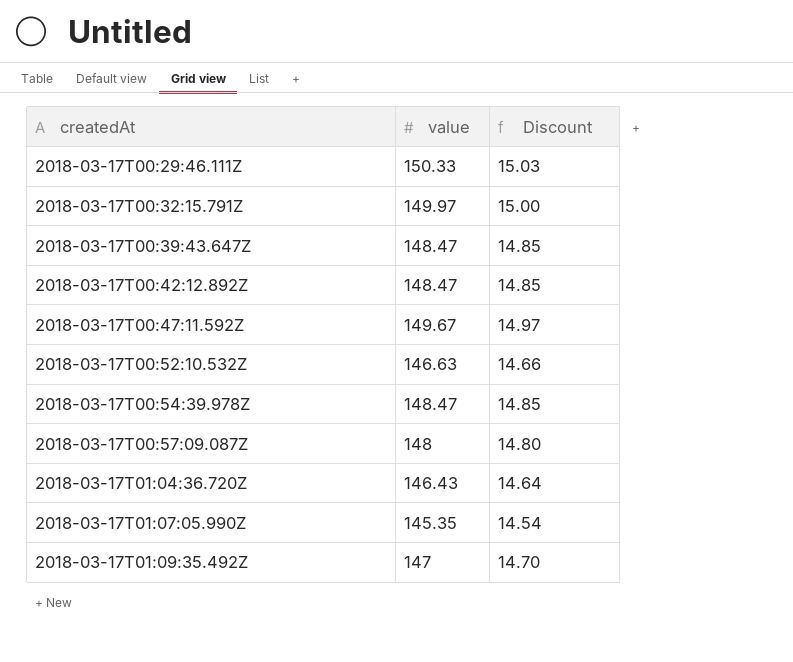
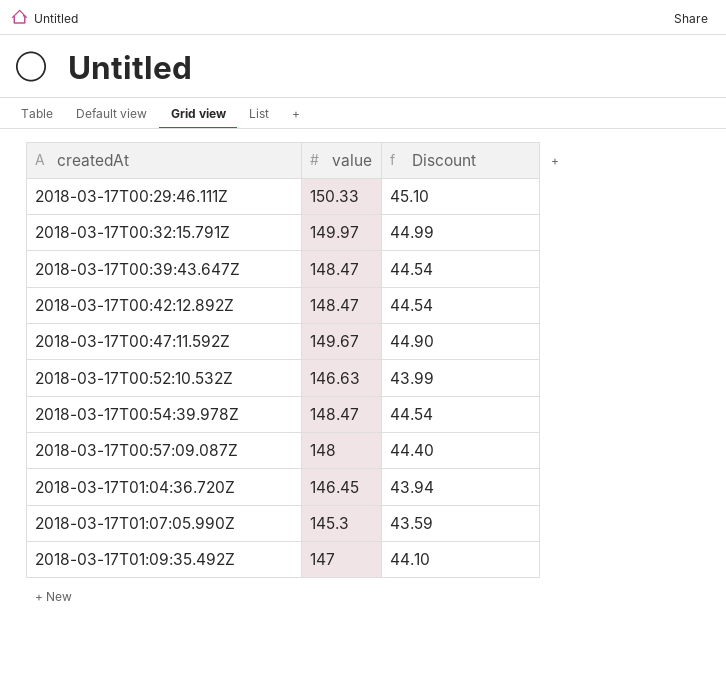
column Discount | formula: [value] * 0.1 -> [value] * 0.3
2018-03-17T01:04:36.720Z | value: 146.43 -> 146.45
2018-03-17T01:07:05.990Z | value: 145.35 -> 145.3

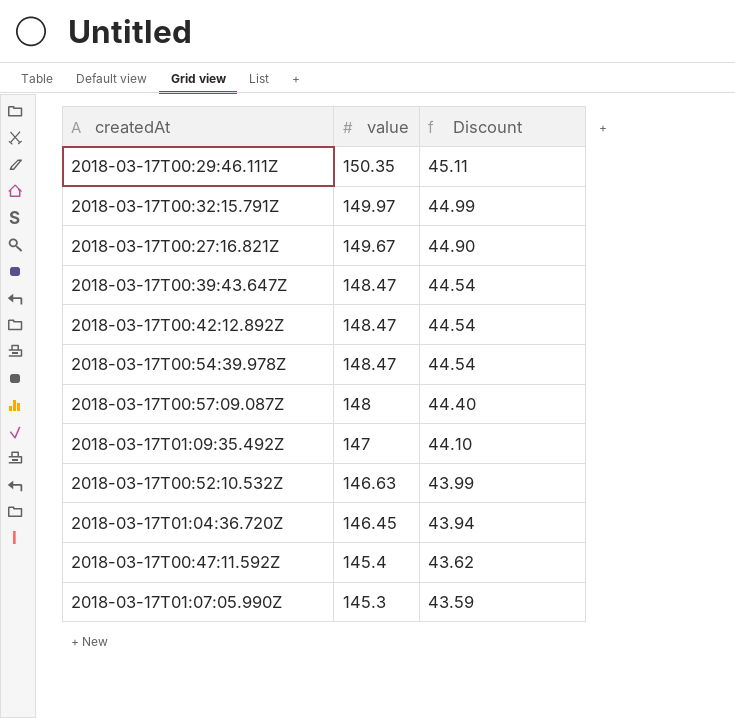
row order: createdAt ascending -> value descending
2018-03-17T00:29:46.111Z | value: 150.33 -> 150.35
2018-03-17T00:29:46.111Z | Discount: 45.10 -> 45.11
row 2018-03-17T00:27:16.821Z: none -> 149.67 | 44.90
2018-03-17T00:47:11.592Z | value: 149.67 -> 145.4
2018-03-17T00:47:11.592Z | Discount: 44.90 -> 43.62

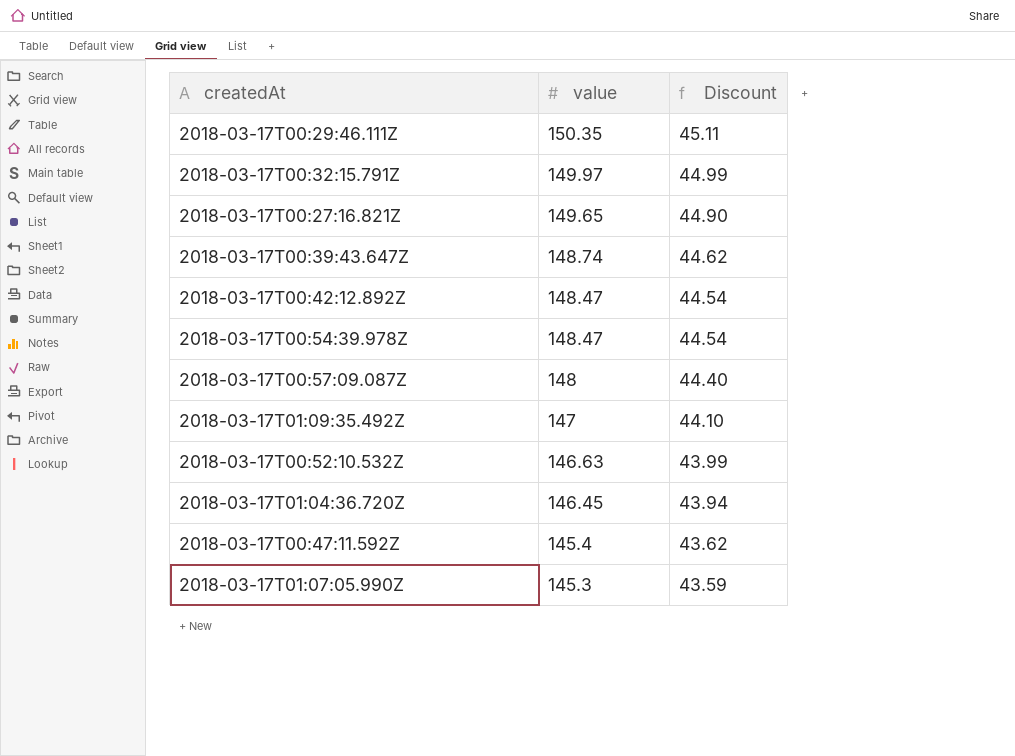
2018-03-17T00:27:16.821Z | value: 149.67 -> 149.65
2018-03-17T00:39:43.647Z | value: 148.47 -> 148.74
2018-03-17T00:39:43.647Z | Discount: 44.54 -> 44.62

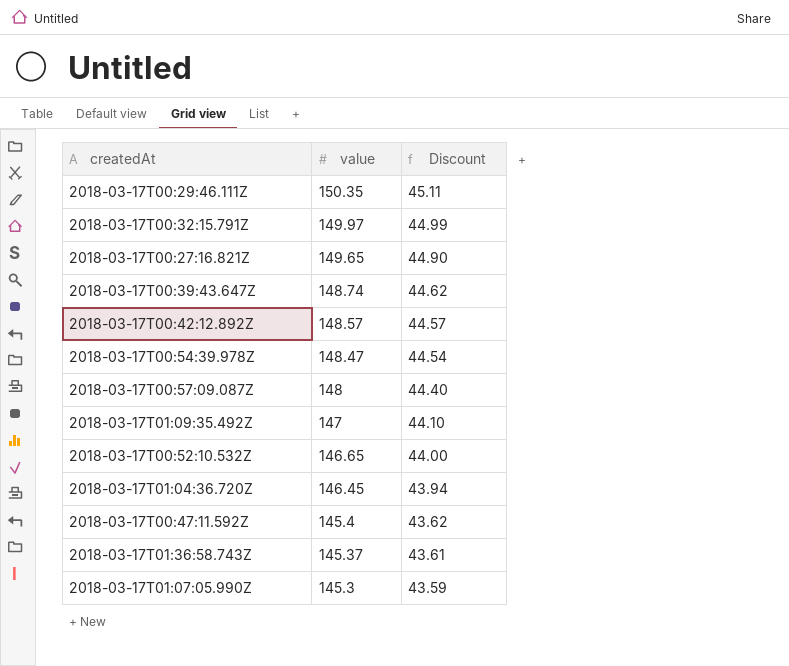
2018-03-17T00:42:12.892Z | value: 148.47 -> 148.57
2018-03-17T00:42:12.892Z | Discount: 44.54 -> 44.57
2018-03-17T00:52:10.532Z | value: 146.63 -> 146.65
2018-03-17T00:52:10.532Z | Discount: 43.99 -> 44.00
row 2018-03-17T01:36:58.743Z: none -> 145.37 | 43.61

